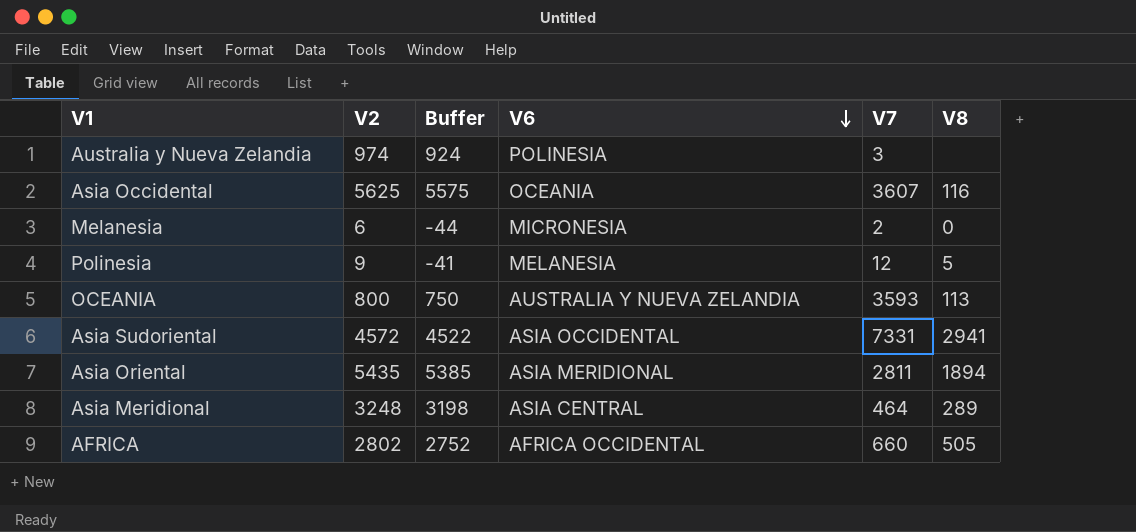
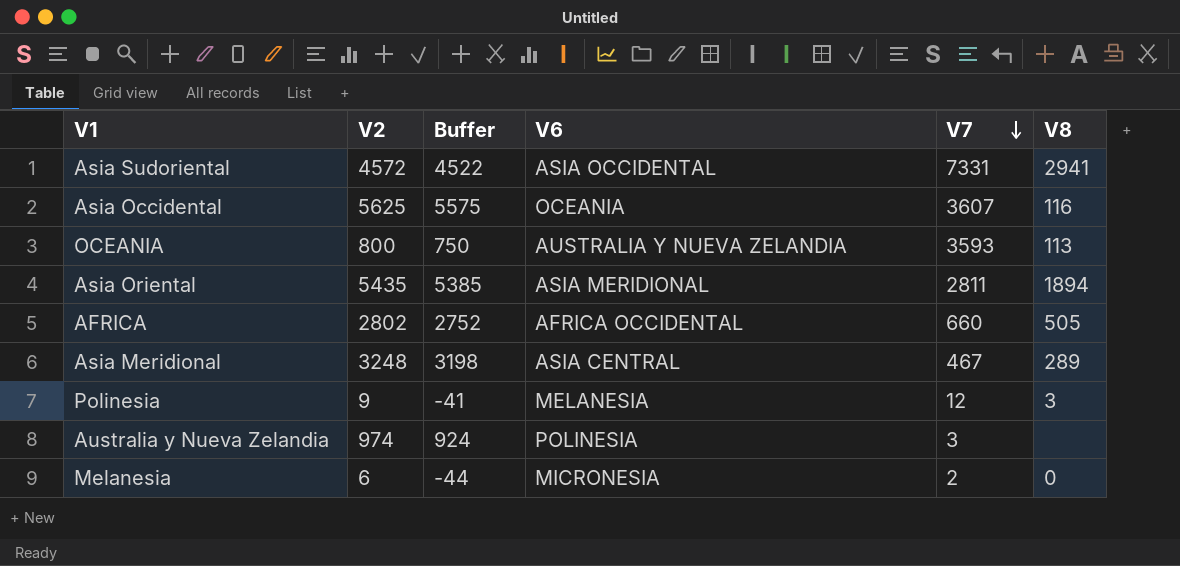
row order: V6 descending -> V7 descending
Asia Meridional | V7: 464 -> 467
Polinesia | V8: 5 -> 3

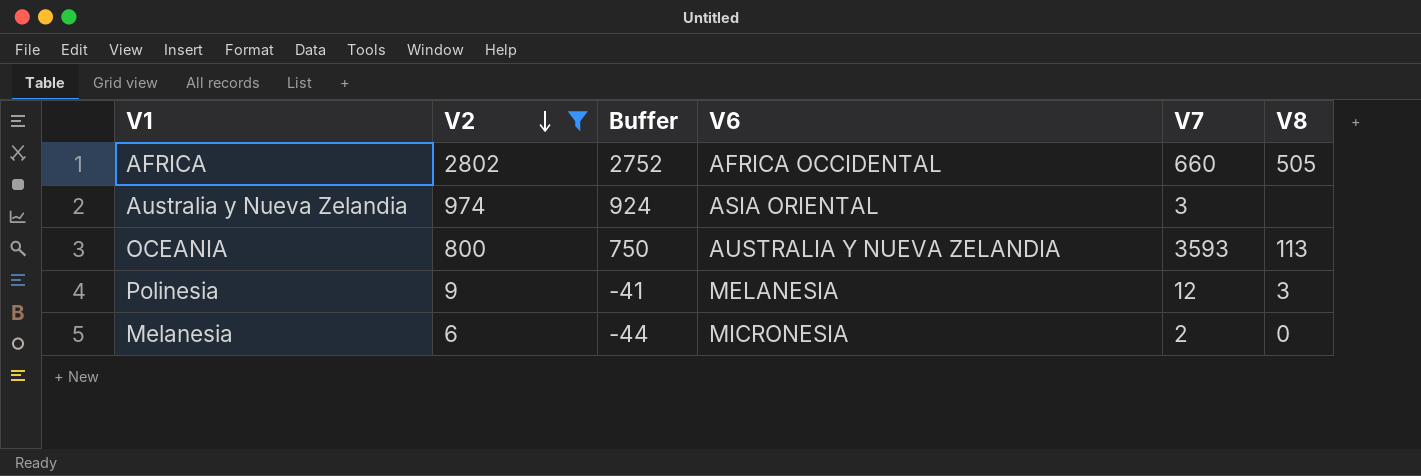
filter: none -> V2 <= 2802
row order: V7 descending -> V2 descending
Australia y Nueva Zelandia | V6: POLINESIA -> ASIA ORIENTAL

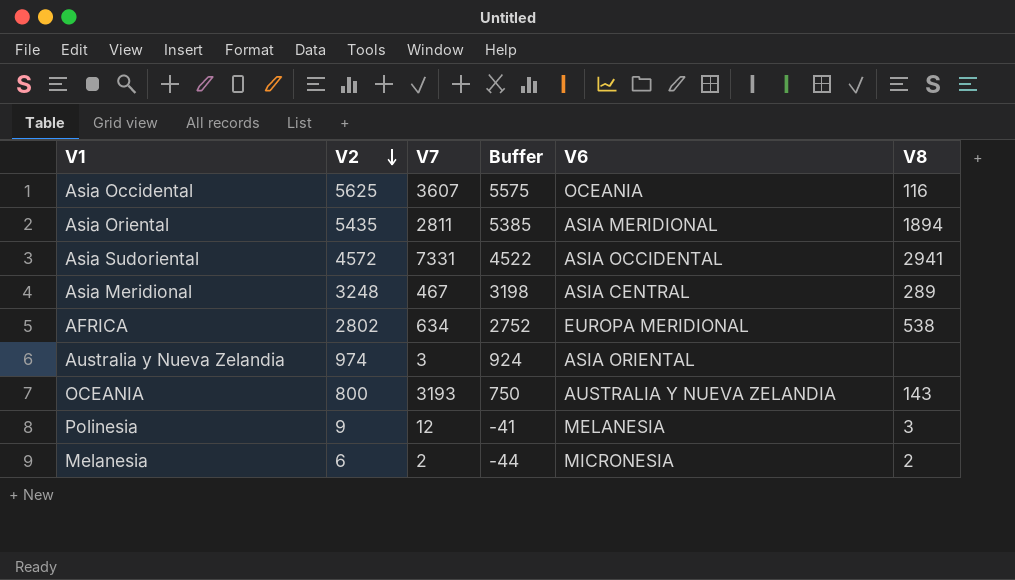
filter: V2 <= 2802 -> none
column V7 | position: 5 -> 3
AFRICA | V7: 660 -> 634
AFRICA | V6: AFRICA OCCIDENTAL -> EUROPA MERIDIONAL
AFRICA | V8: 505 -> 538
OCEANIA | V7: 3593 -> 3193
OCEANIA | V8: 113 -> 143
Melanesia | V8: 0 -> 2

